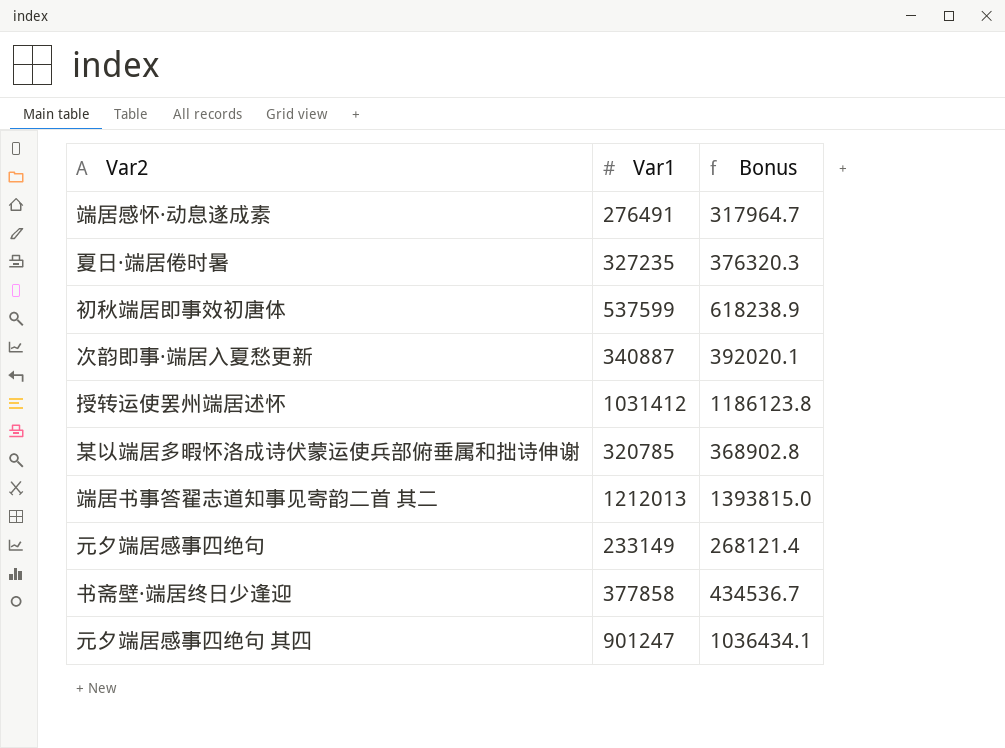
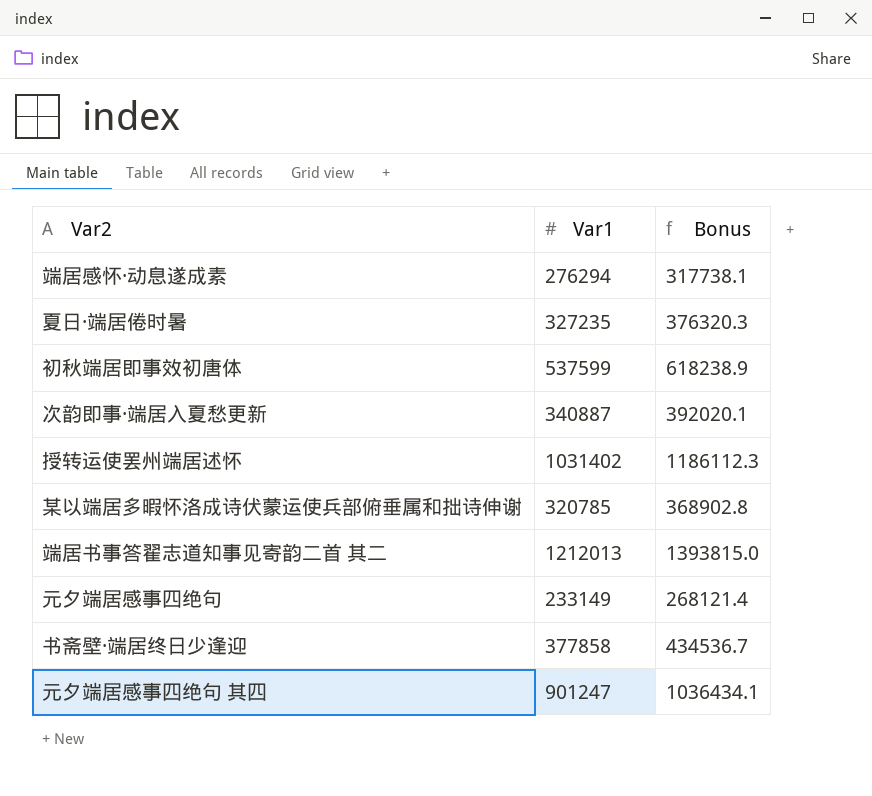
端居感怀·动息遂成素 | Var1: 276491 -> 276294
端居感怀·动息遂成素 | Bonus: 317964.7 -> 317738.1
授转运使罢州端居述怀 | Var1: 1031412 -> 1031402
授转运使罢州端居述怀 | Bonus: 1186123.8 -> 1186112.3

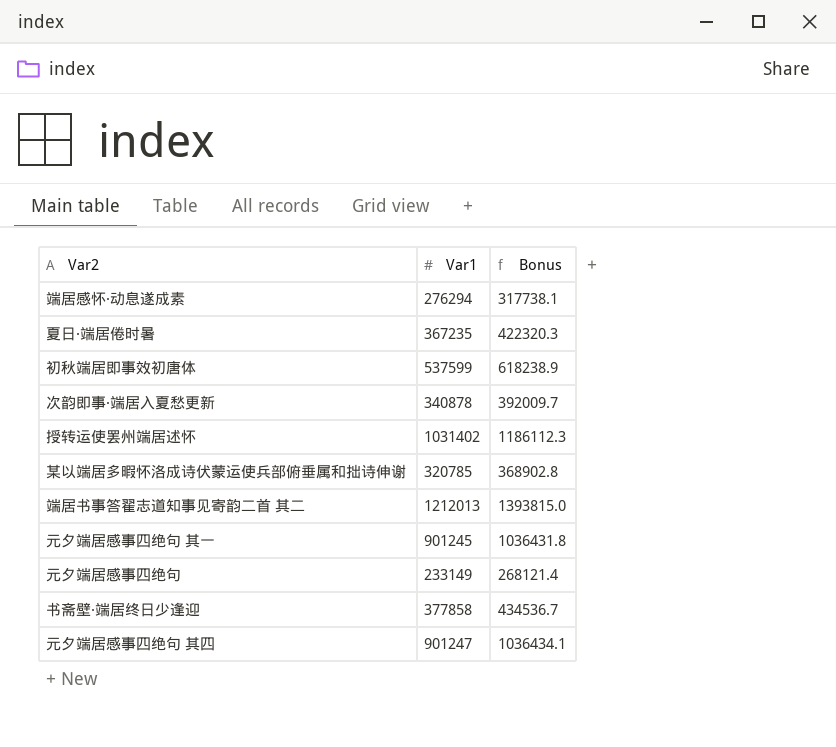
夏日·端居倦时暑 | Var1: 327235 -> 367235
夏日·端居倦时暑 | Bonus: 376320.3 -> 422320.3
次韵即事·端居入夏愁更新 | Var1: 340887 -> 340878
次韵即事·端居入夏愁更新 | Bonus: 392020.1 -> 392009.7
row 元夕端居感事四绝句 其一: none -> 901245 | 1036431.8

